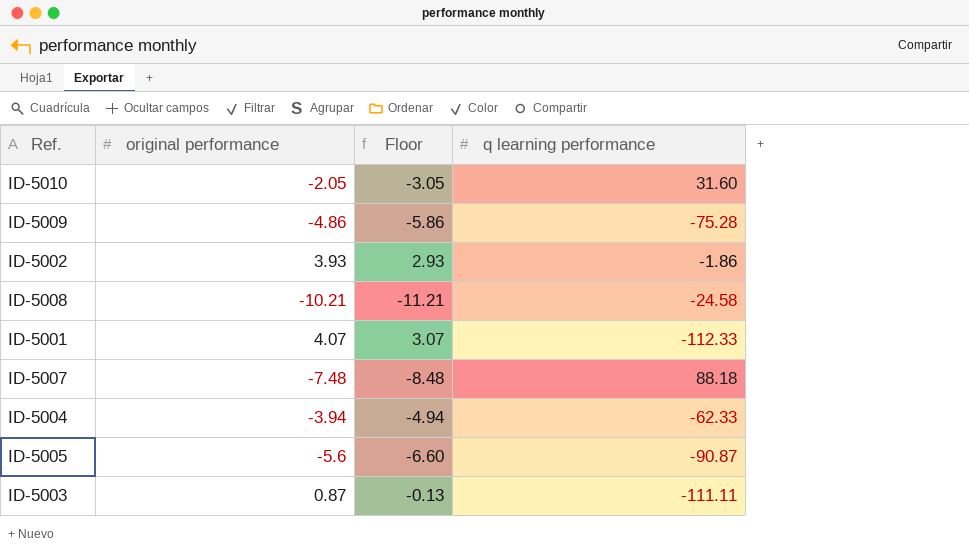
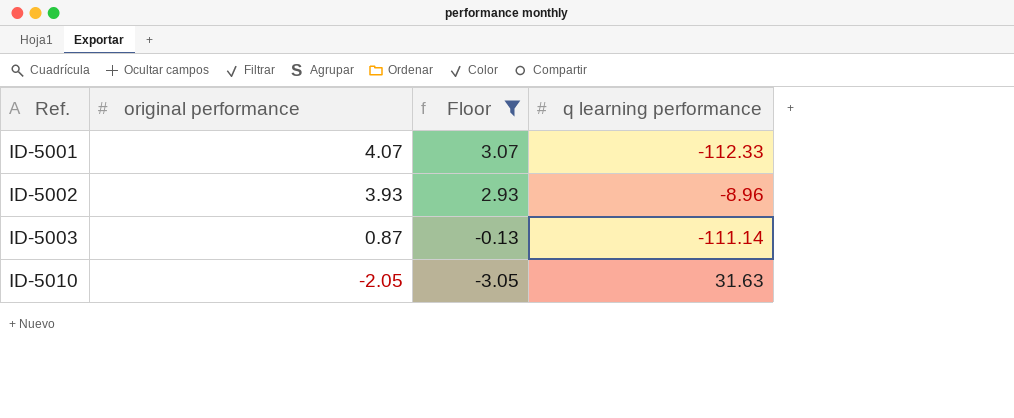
filter: none -> Floor >= -3.05
row order: none -> Ref. ascending
ID-5002 | q learning performance: -1.86 -> -8.96
ID-5003 | q learning performance: -111.11 -> -111.14
ID-5010 | q learning performance: 31.60 -> 31.63

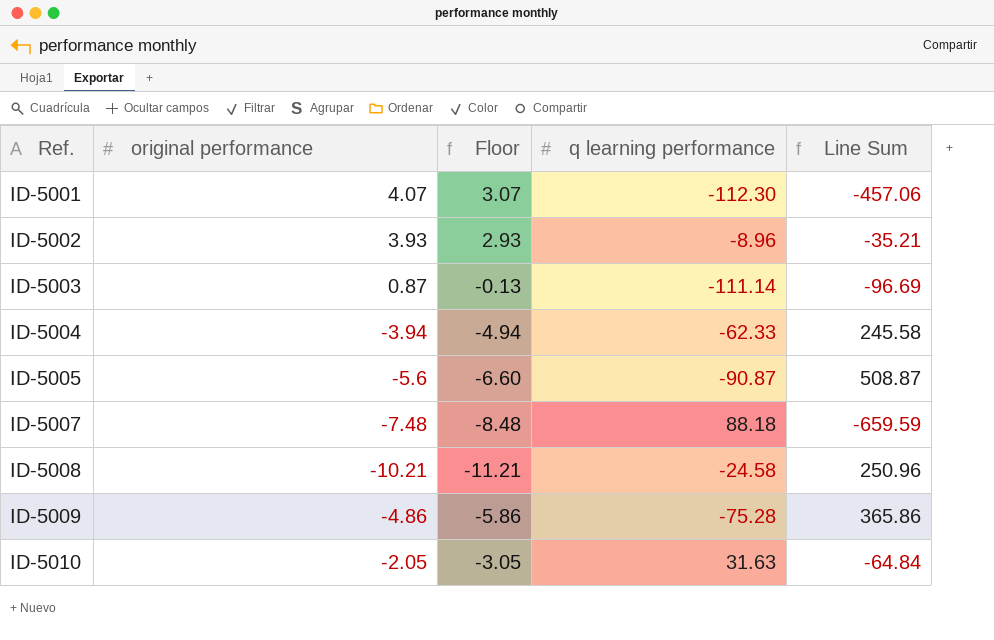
filter: Floor >= -3.05 -> none
column Line Sum | formula: none -> [original performance] * [q learning performance]
ID-5001 | q learning performance: -112.33 -> -112.30

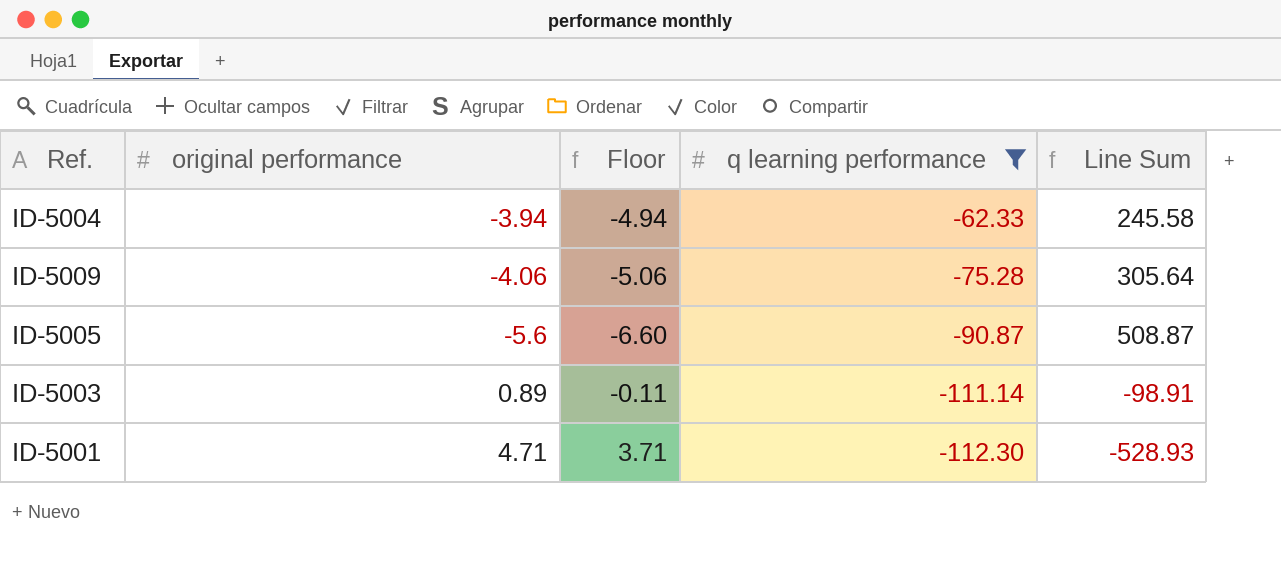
filter: none -> q learning performance <= -62.33
row order: Ref. ascending -> q learning performance descending
ID-5009 | original performance: -4.86 -> -4.06
ID-5009 | Floor: -5.86 -> -5.06
ID-5009 | Line Sum: 365.86 -> 305.64
ID-5003 | original performance: 0.87 -> 0.89
ID-5003 | Floor: -0.13 -> -0.11
ID-5003 | Line Sum: -96.69 -> -98.91
ID-5001 | original performance: 4.07 -> 4.71
ID-5001 | Floor: 3.07 -> 3.71
ID-5001 | Line Sum: -457.06 -> -528.93

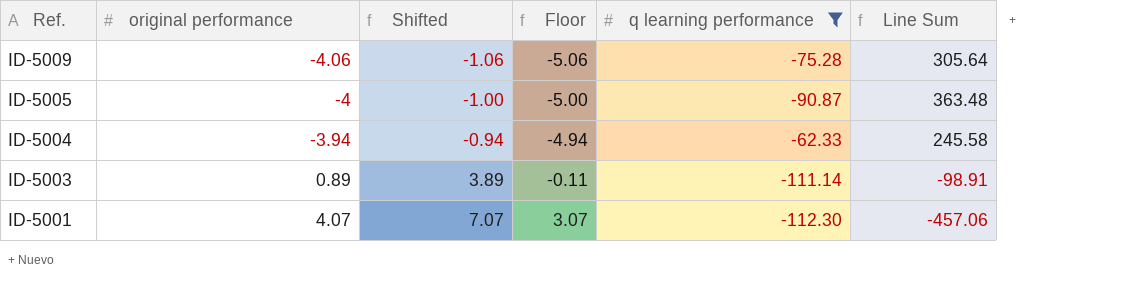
row order: q learning performance descending -> Ref. descending
column Shifted | formula: none -> [original performance] + 3
ID-5005 | original performance: -5.6 -> -4
ID-5005 | Floor: -6.60 -> -5.00
ID-5005 | Line Sum: 508.87 -> 363.48
ID-5001 | original performance: 4.71 -> 4.07
ID-5001 | Floor: 3.71 -> 3.07
ID-5001 | Line Sum: -528.93 -> -457.06

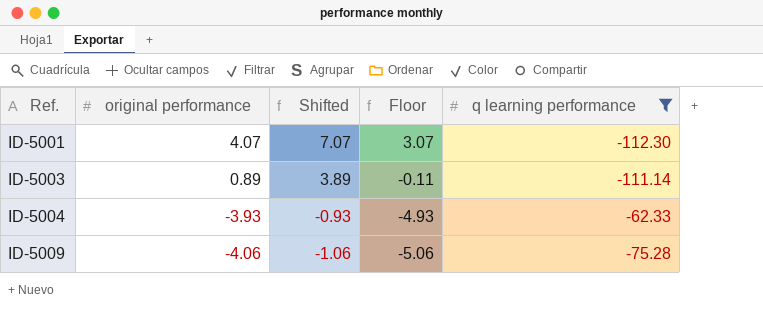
row order: Ref. descending -> Ref. ascending
column Line Sum | formula: [original performance] * [q learning performance] -> none
row ID-5005: -4 | -1.00 | -5.00 | -90.87 | 363.48 -> none
ID-5004 | original performance: -3.94 -> -3.93
ID-5004 | Shifted: -0.94 -> -0.93
ID-5004 | Floor: -4.94 -> -4.93

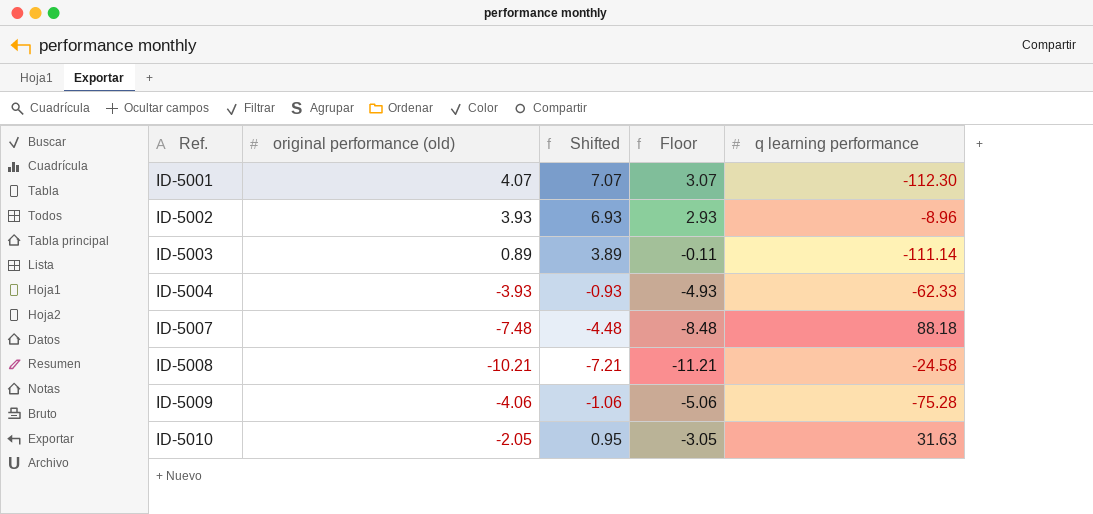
filter: q learning performance <= -62.33 -> none
column name: original performance -> original performance (old)

